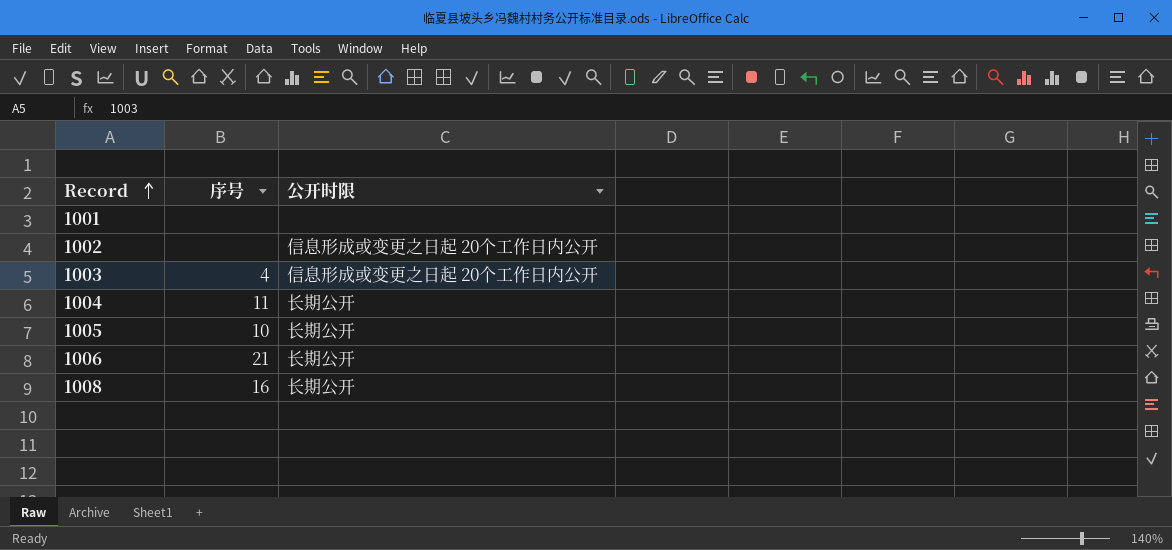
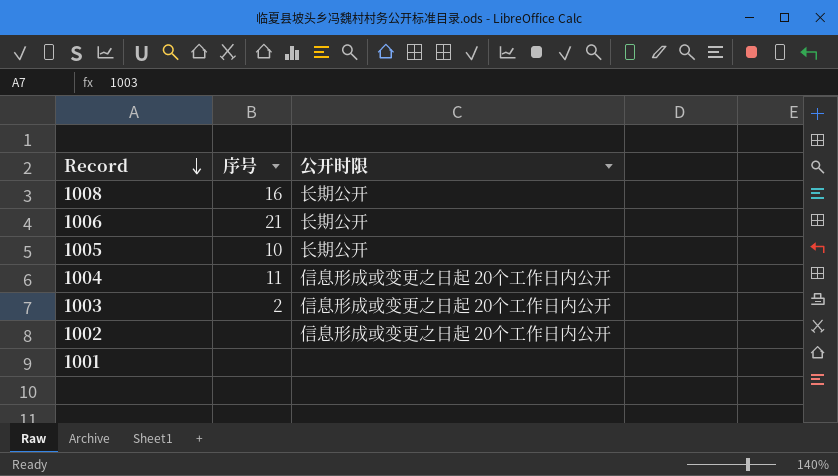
row order: Record ascending -> Record descending
1004 | 公开时限: 长期公开 -> 信息形成或变更之日起 20个工作日内公开
1003 | 序号: 4 -> 2

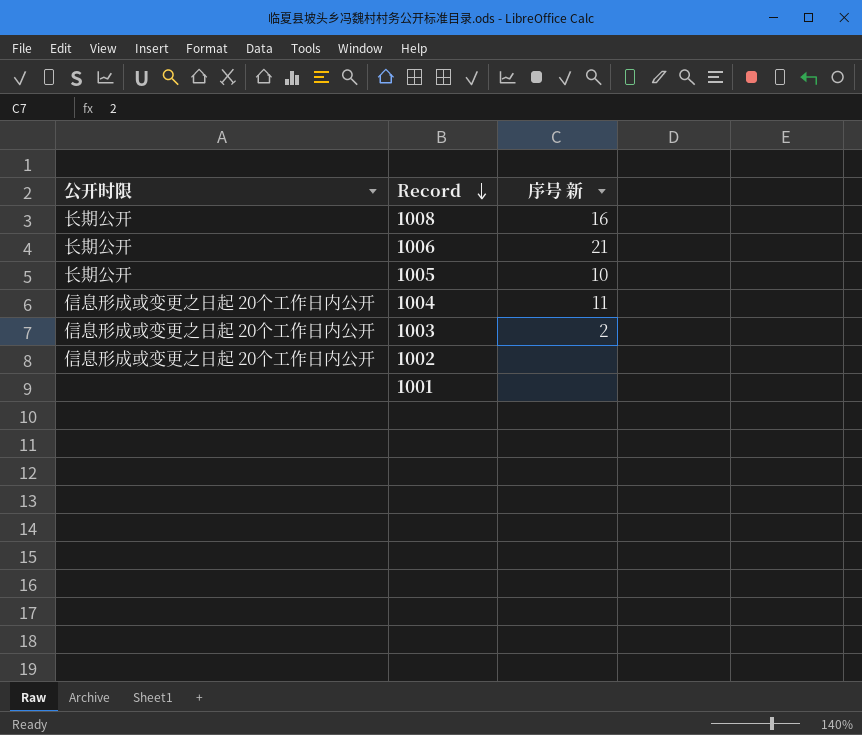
column 公开时限 | position: 3 -> 1
column name: 序号 -> 序号 新

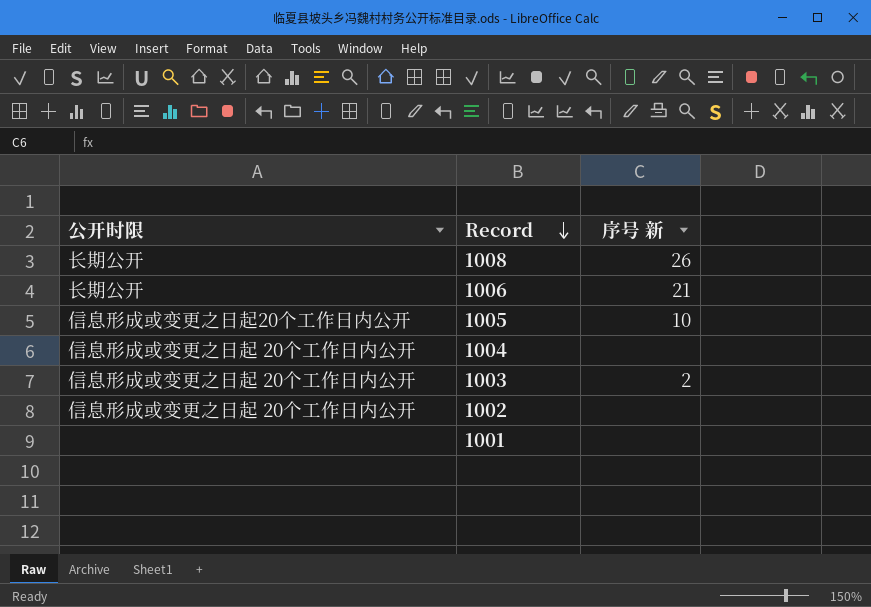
1008 | 序号 新: 16 -> 26
1005 | 公开时限: 长期公开 -> 信息形成或变更之日起20个工作日内公开
1004 | 序号 新: 11 -> none

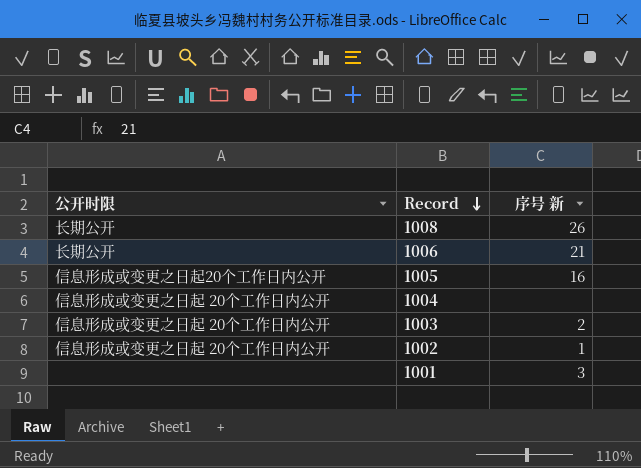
1005 | 序号 新: 10 -> 16
1002 | 序号 新: none -> 1
1001 | 序号 新: none -> 3

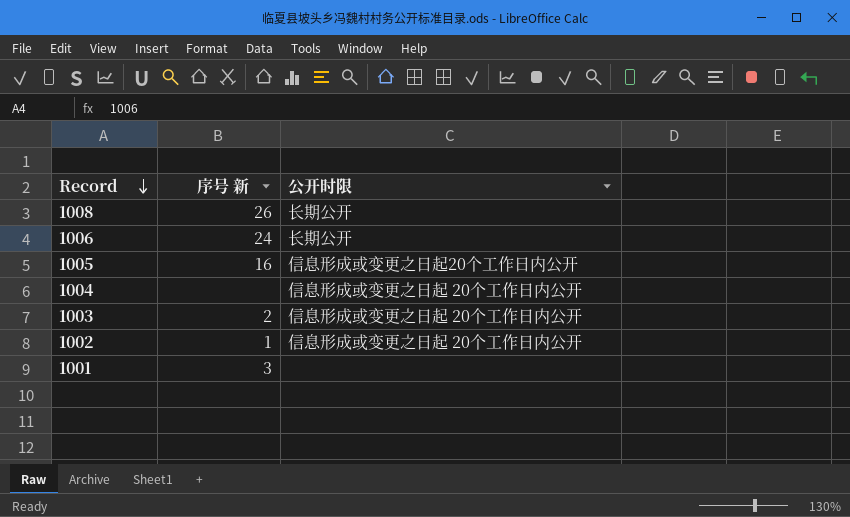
column 公开时限 | position: 1 -> 3
1006 | 序号 新: 21 -> 24

